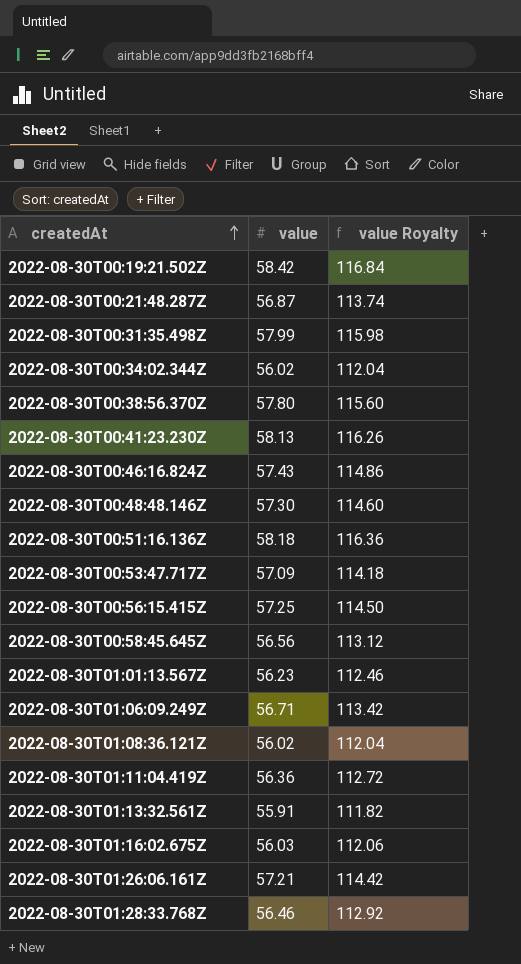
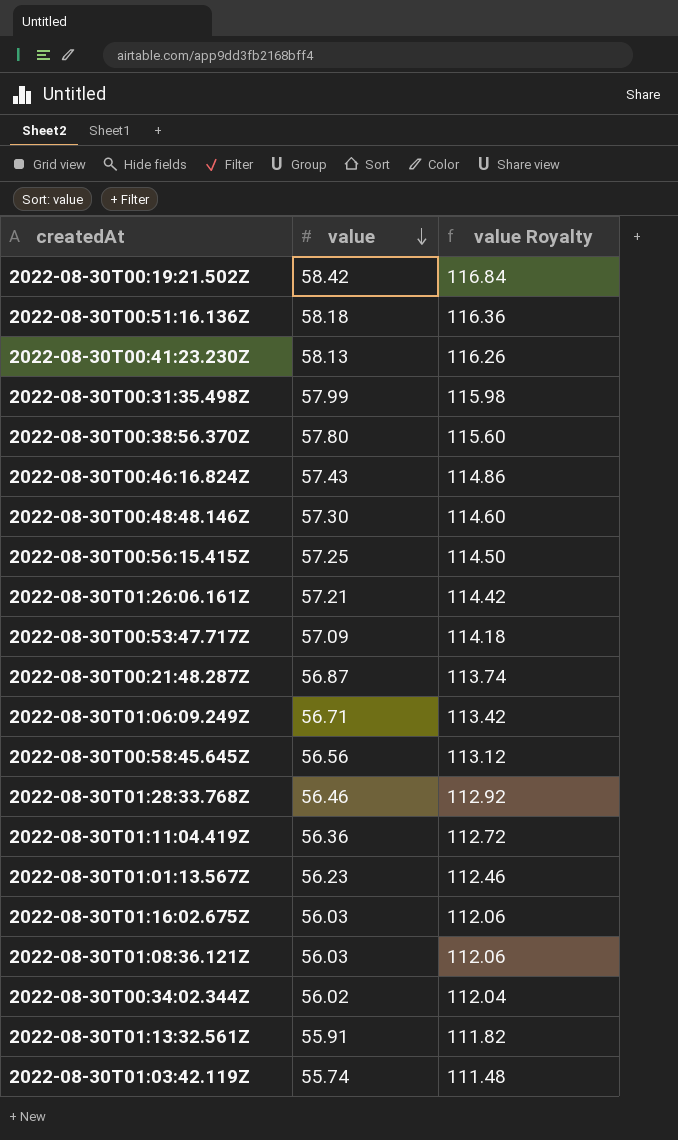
row order: createdAt ascending -> value descending
2022-08-30T01:08:36.121Z | value: 56.02 -> 56.03
2022-08-30T01:08:36.121Z | value Royalty: 112.04 -> 112.06
row 2022-08-30T01:03:42.119Z: none -> 55.74 | 111.48

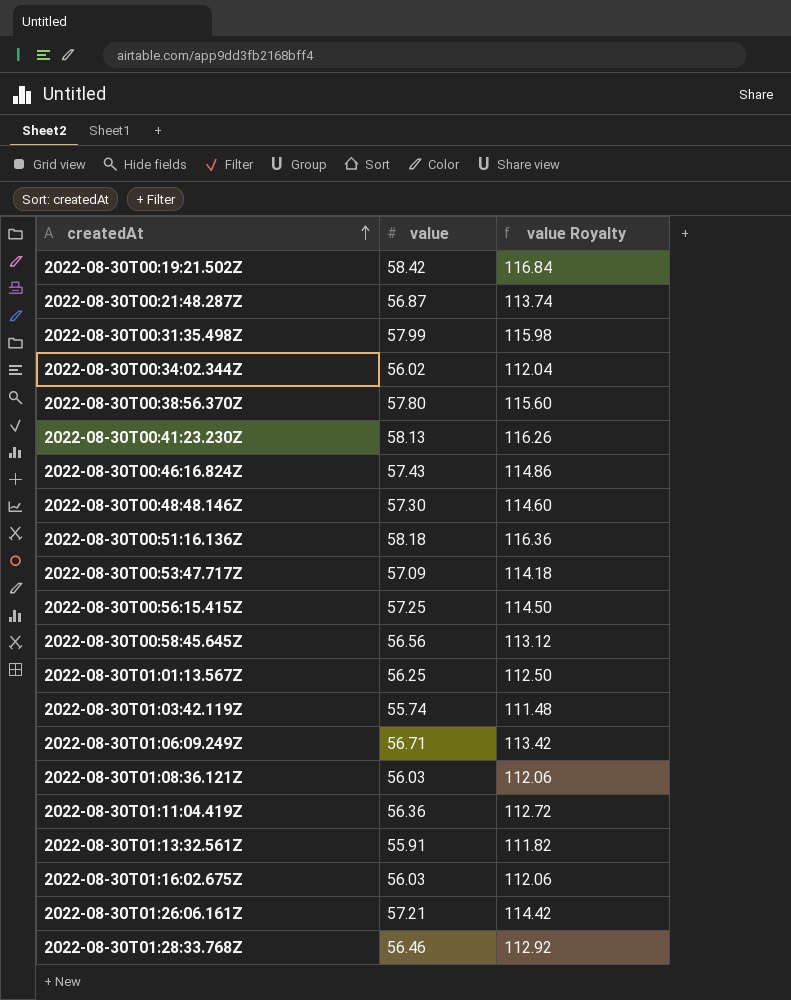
row order: value descending -> createdAt ascending
2022-08-30T01:01:13.567Z | value: 56.23 -> 56.25
2022-08-30T01:01:13.567Z | value Royalty: 112.46 -> 112.50

